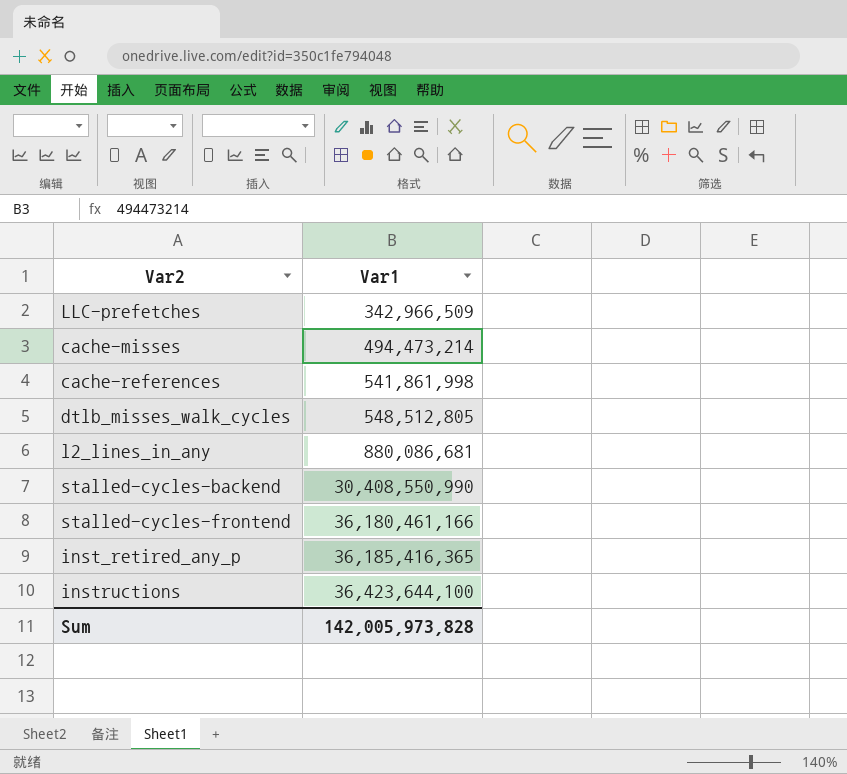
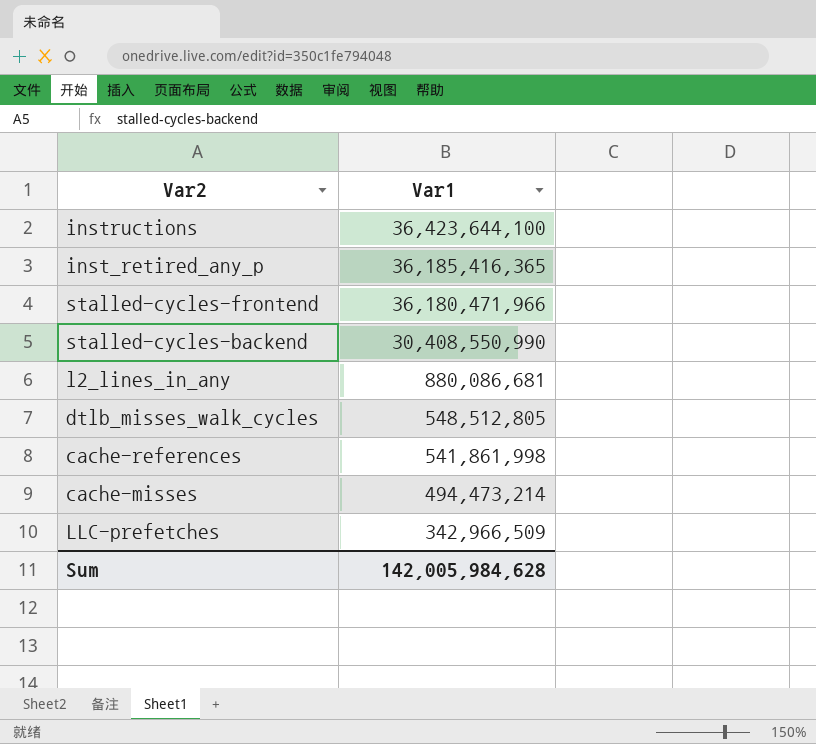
row order: Var1 ascending -> Var1 descending
stalled-cycles-frontend | Var1: 36,180,461,166 -> 36,180,471,966
Sum | Var1: 142,005,973,828 -> 142,005,984,628

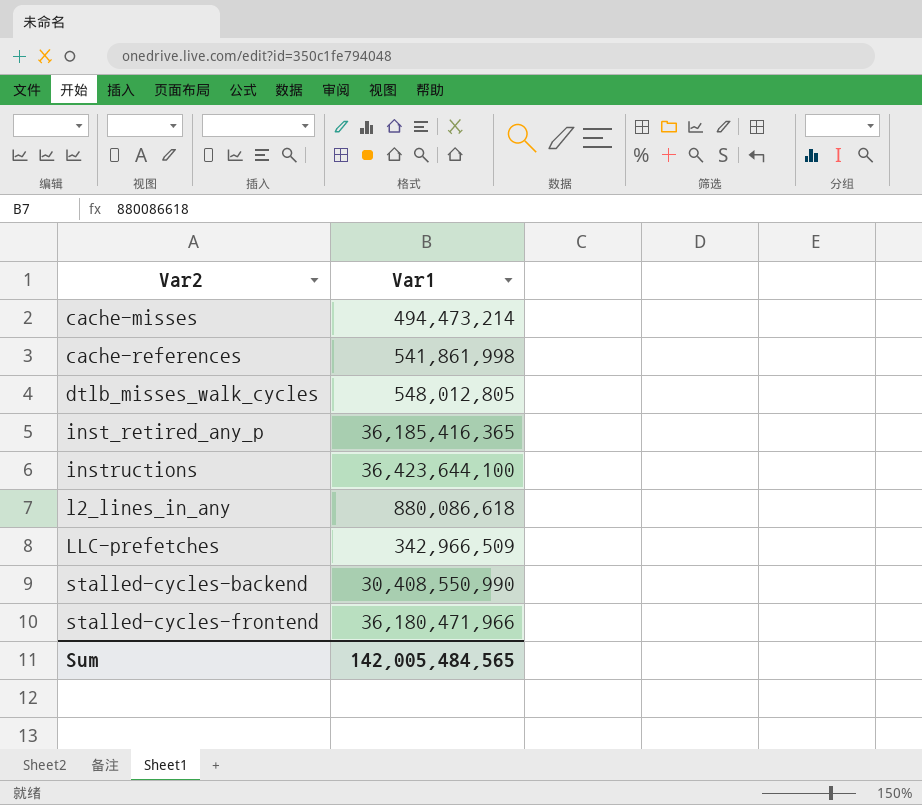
row order: Var1 descending -> Var2 ascending
dtlb_misses_walk_cycles | Var1: 548,512,805 -> 548,012,805
l2_lines_in_any | Var1: 880,086,681 -> 880,086,618
Sum | Var1: 142,005,984,628 -> 142,005,484,565

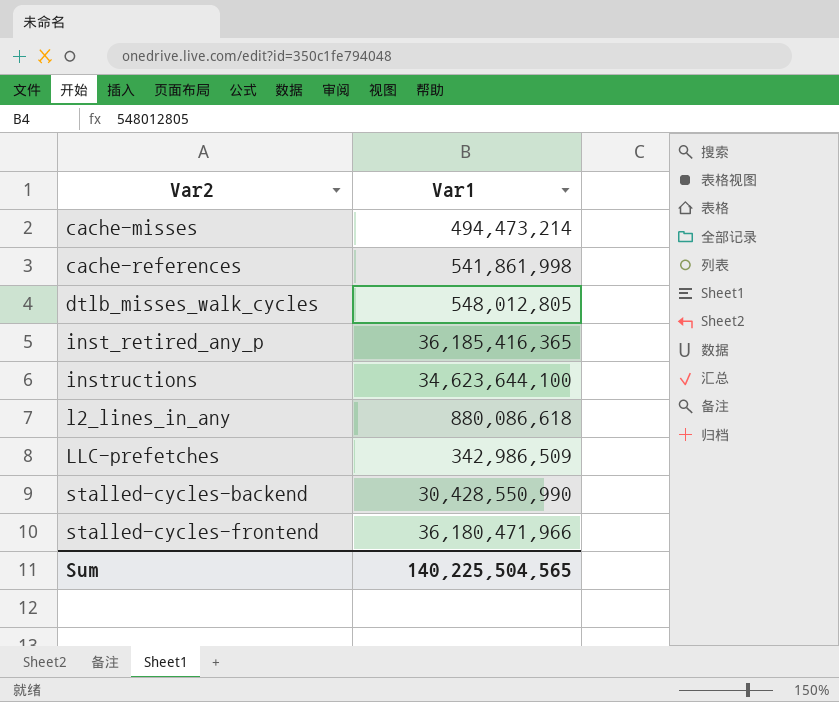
instructions | Var1: 36,423,644,100 -> 34,623,644,100
LLC-prefetches | Var1: 342,966,509 -> 342,986,509
stalled-cycles-backend | Var1: 30,408,550,990 -> 30,428,550,990
Sum | Var1: 142,005,484,565 -> 140,225,504,565

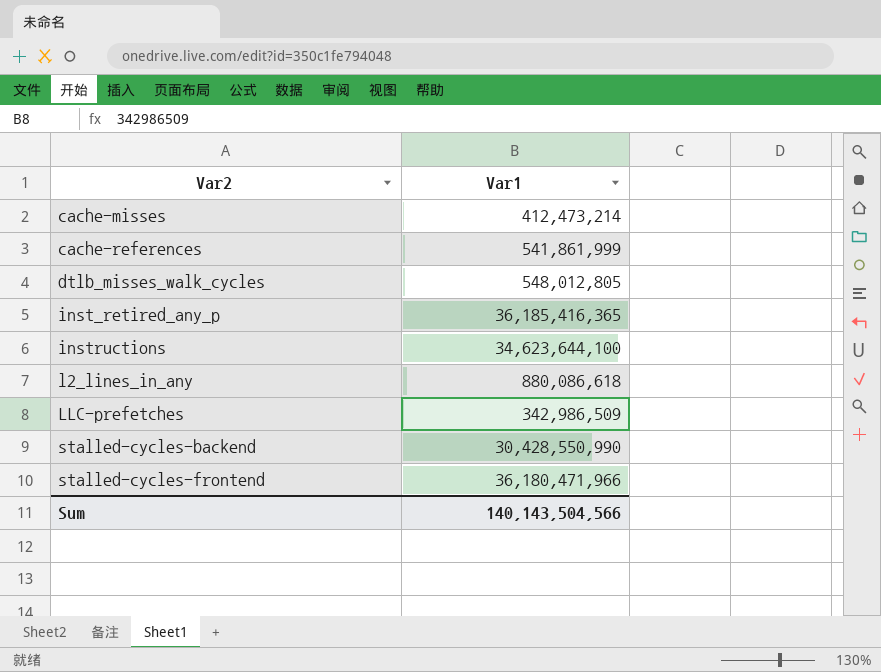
cache-misses | Var1: 494,473,214 -> 412,473,214
cache-references | Var1: 541,861,998 -> 541,861,999
Sum | Var1: 140,225,504,565 -> 140,143,504,566

